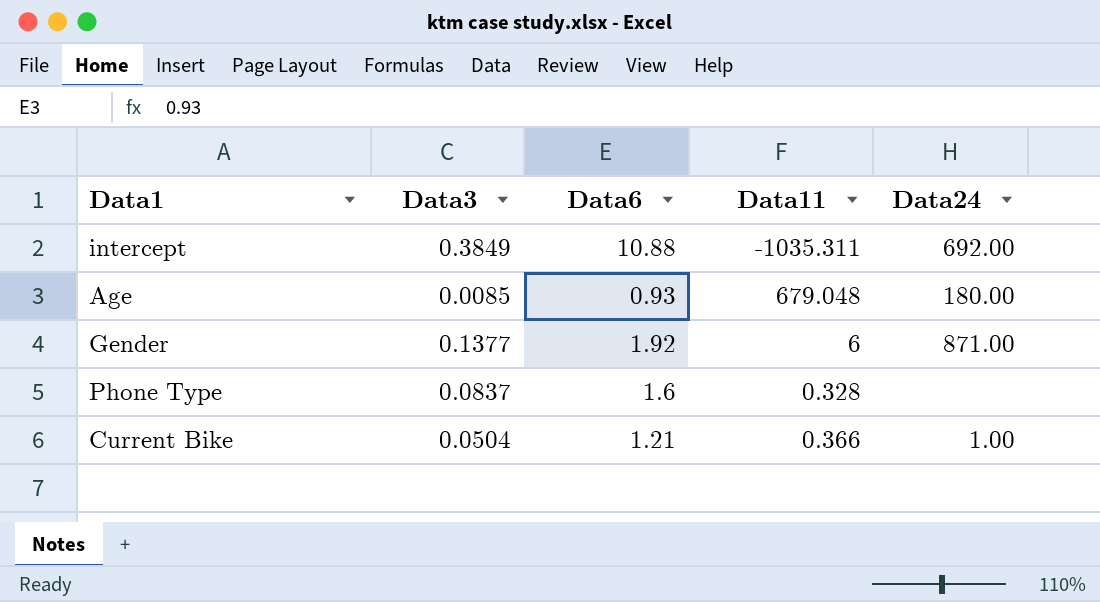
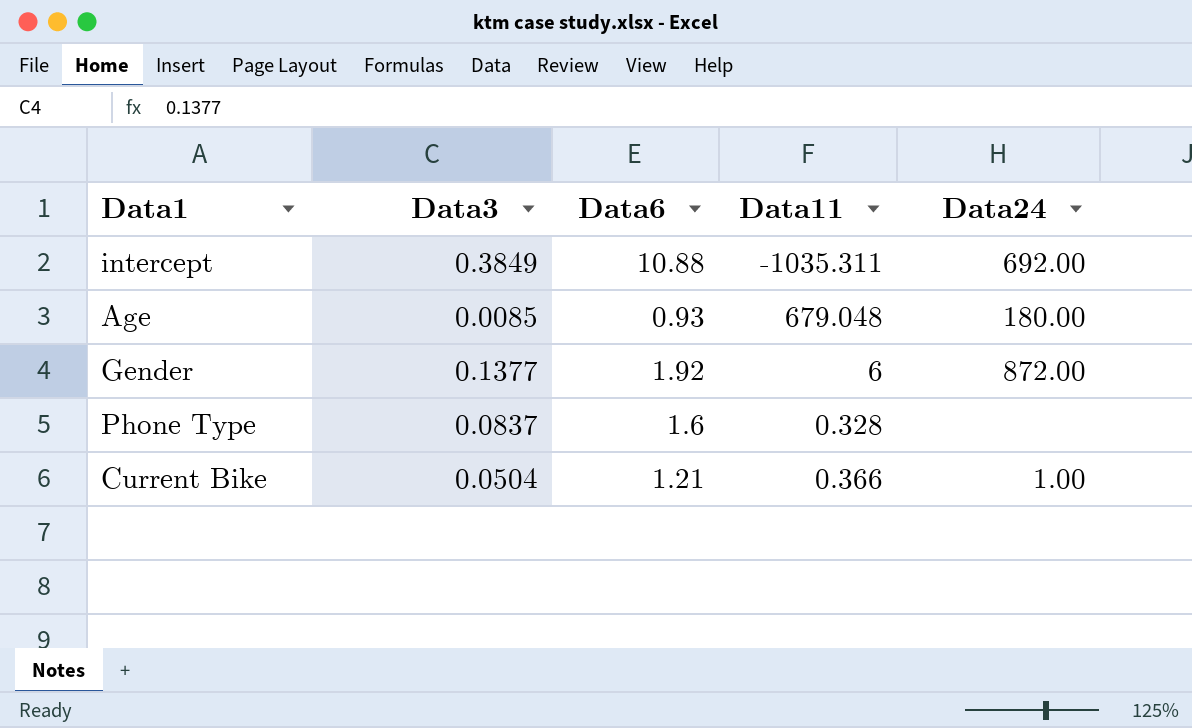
Gender | Data24: 871.00 -> 872.00

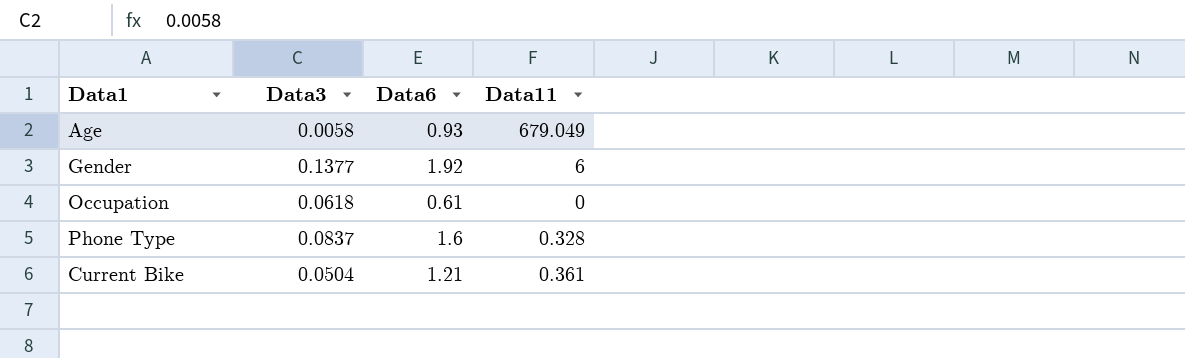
column Data24 | position: 5 -> none
row intercept: 0.3849 | 10.88 | -1035.311 | 692.00 -> none
Age | Data3: 0.0085 -> 0.0058
Age | Data11: 679.048 -> 679.049
row Occupation: none -> 0.0618 | 0.61 | 0
Current Bike | Data11: 0.366 -> 0.361

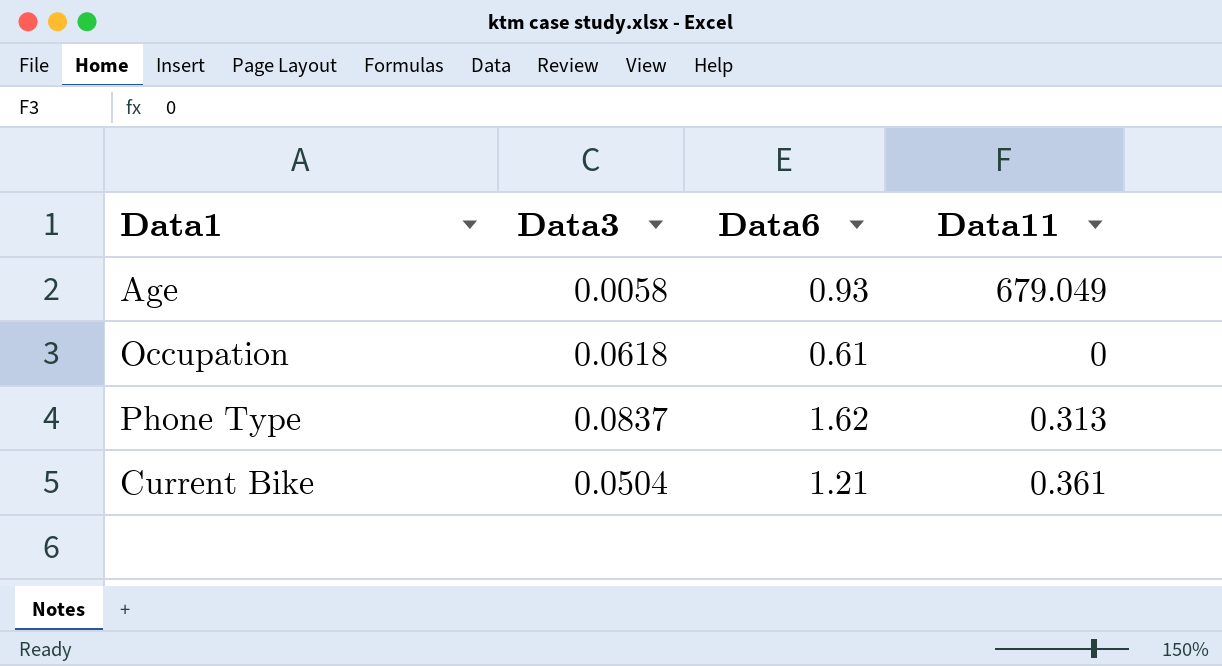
row Gender: 0.1377 | 1.92 | 6 -> none
Phone Type | Data6: 1.6 -> 1.62
Phone Type | Data11: 0.328 -> 0.313

